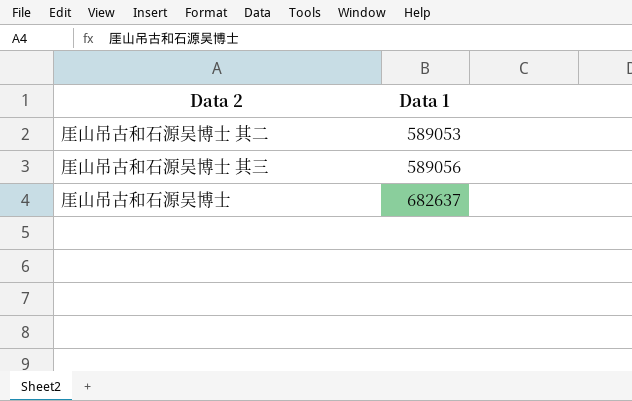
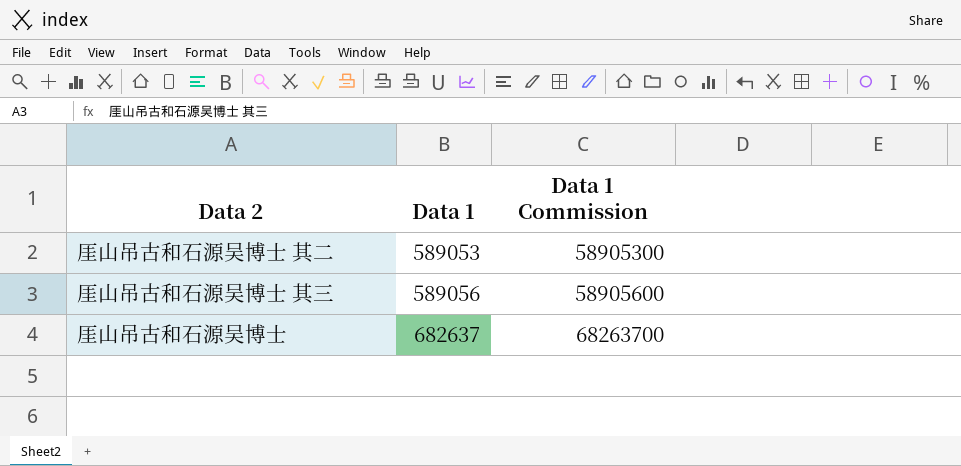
column Data 1 Commission | formula: none -> [Data 1] * 100

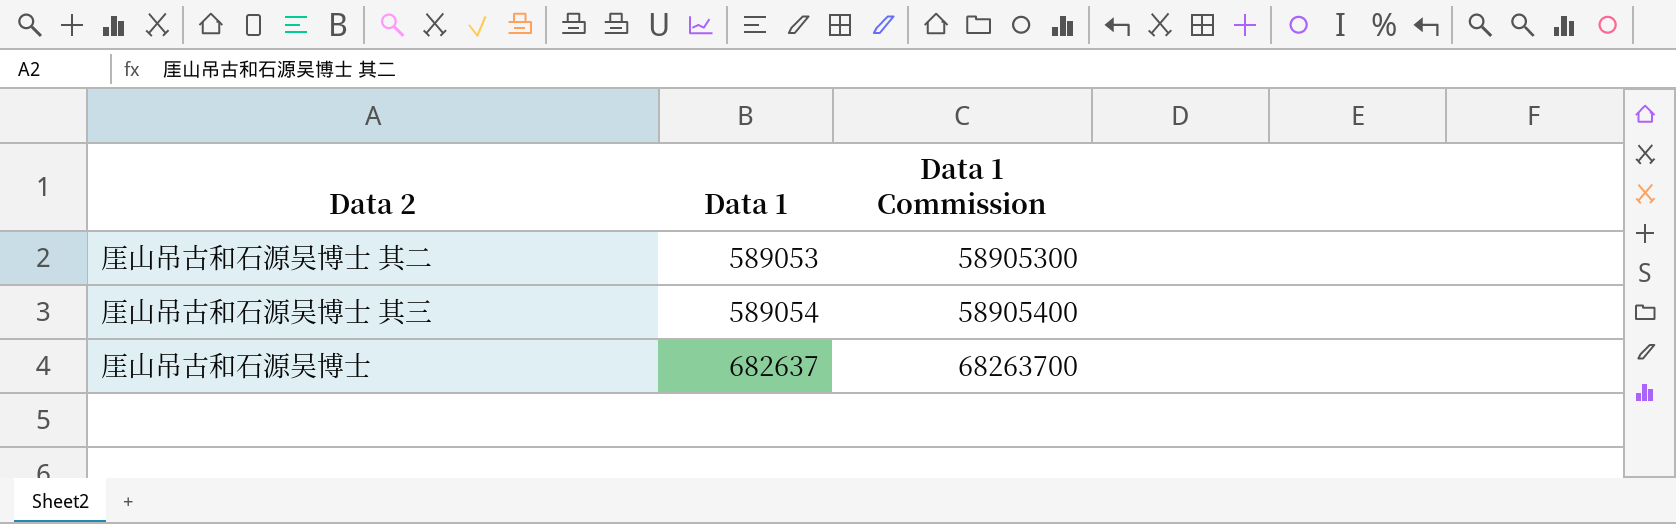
厓山吊古和石源吴博士 其三 | Data 1: 589056 -> 589054
厓山吊古和石源吴博士 其三 | Data 1 Commission: 58905600 -> 58905400

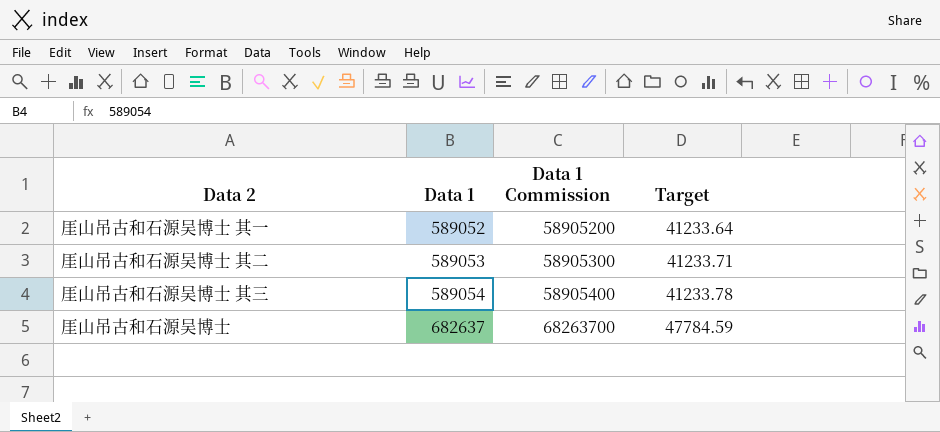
column Target | formula: none -> [Data 1] * 0.07
row 厓山吊古和石源吴博士 其一: none -> 589052 | 58905200 | 41233.64

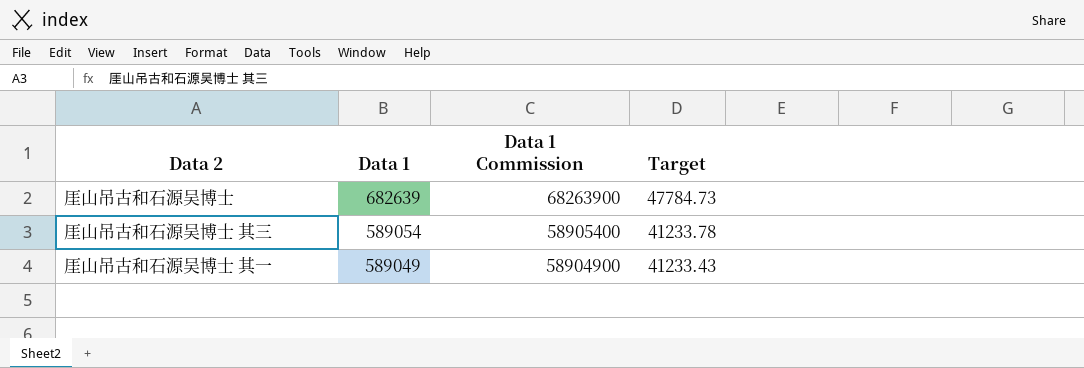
row order: Data 1 ascending -> Data 1 descending
row 厓山吊古和石源吴博士 其二: 589053 | 58905300 | 41233.71 -> none
厓山吊古和石源吴博士 | Data 1: 682637 -> 682639
厓山吊古和石源吴博士 | Data 1 Commission: 68263700 -> 68263900
厓山吊古和石源吴博士 | Target: 47784.59 -> 47784.73
厓山吊古和石源吴博士 其一 | Data 1: 589052 -> 589049
厓山吊古和石源吴博士 其一 | Data 1 Commission: 58905200 -> 58904900
厓山吊古和石源吴博士 其一 | Target: 41233.64 -> 41233.43

